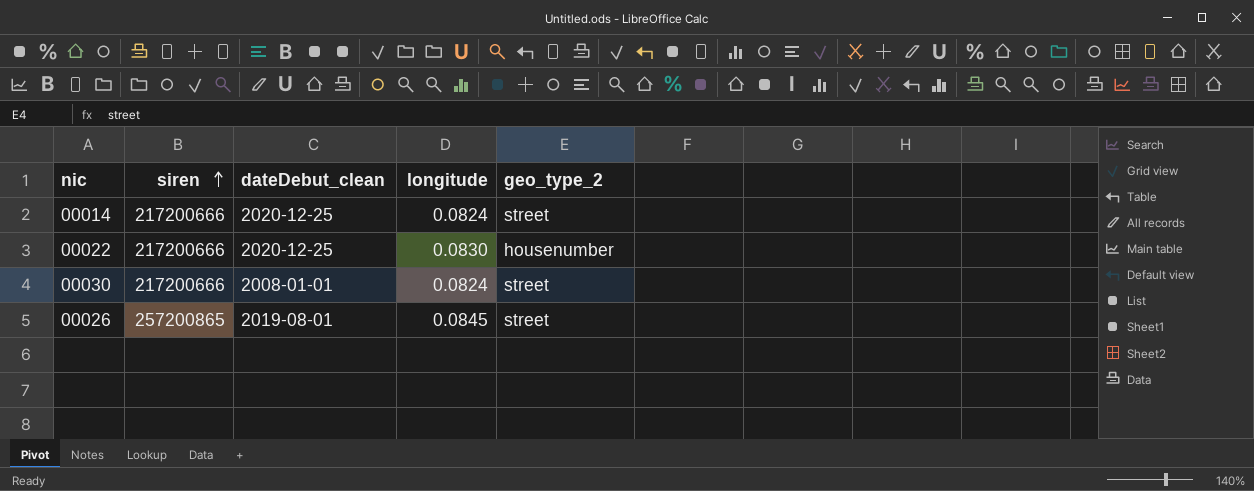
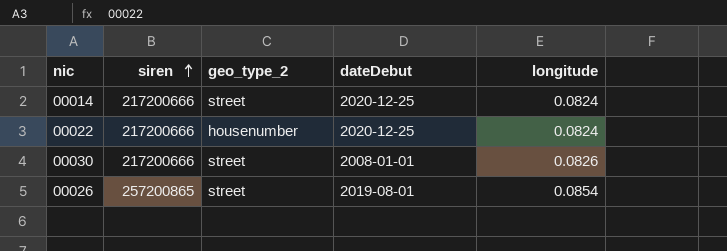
column geo_type_2 | position: 5 -> 3
column name: dateDebut_clean -> dateDebut
00022 | longitude: 0.0830 -> 0.0824
00030 | longitude: 0.0824 -> 0.0826
00026 | longitude: 0.0845 -> 0.0854

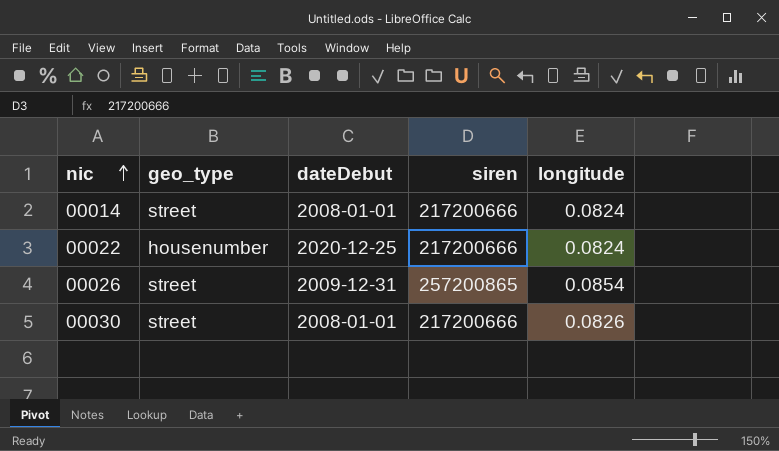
row order: siren ascending -> nic ascending
column name: geo_type_2 -> geo_type
column siren | position: 2 -> 4
00014 | dateDebut: 2020-12-25 -> 2008-01-01
00026 | dateDebut: 2019-08-01 -> 2009-12-31

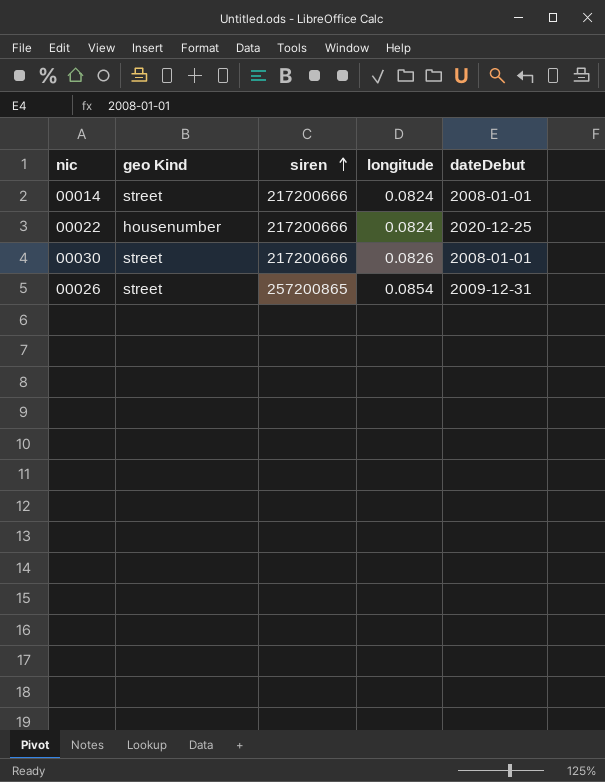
row order: nic ascending -> siren ascending
column name: geo_type -> geo Kind
column dateDebut | position: 3 -> 5

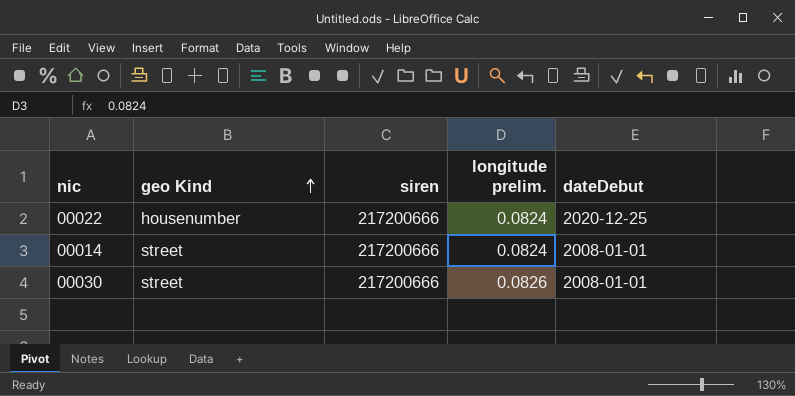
row order: siren ascending -> geo Kind ascending
column name: longitude -> longitude prelim.
row 00026: street | 257200865 | 0.0854 | 2009-12-31 -> none

